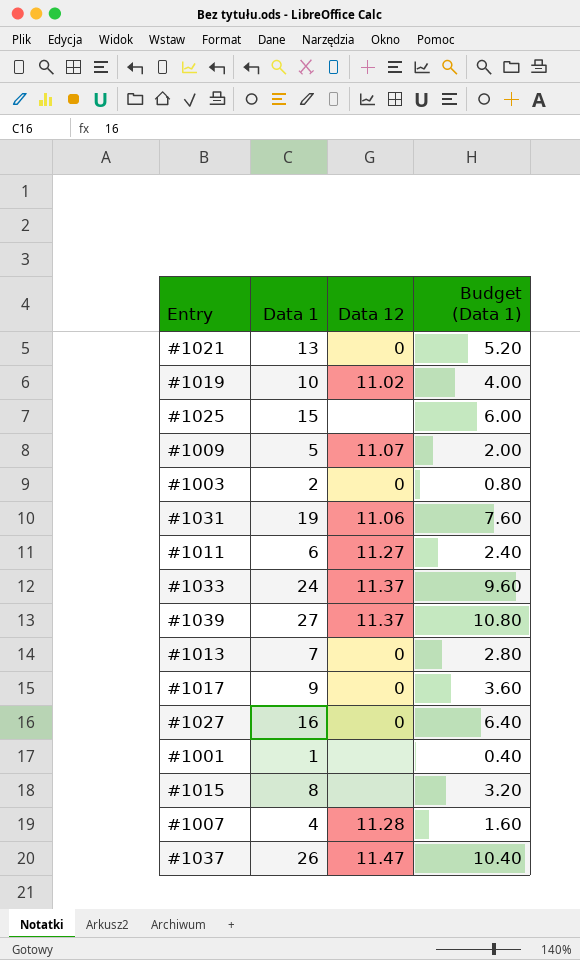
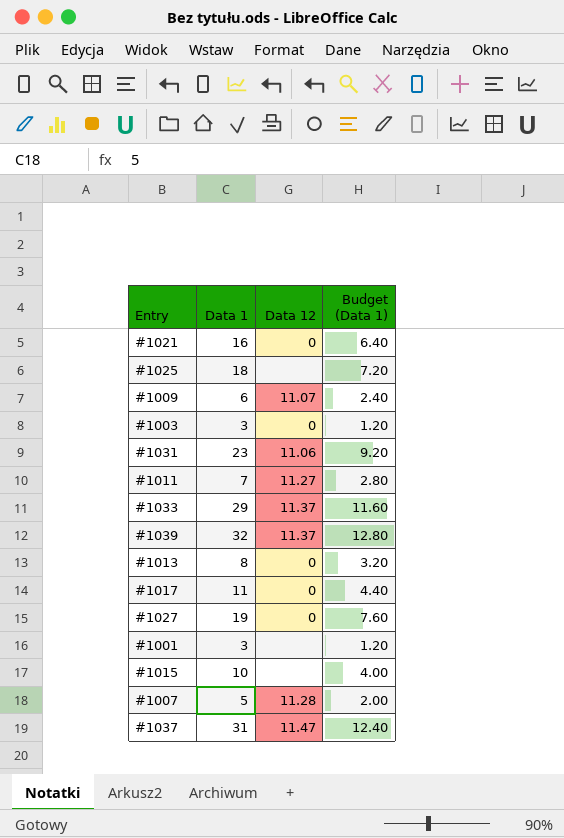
row #1019: 10 | 11.02 | 4.00 -> none
#1021 | Data 1: 13 -> 16
#1021 | Budget (Data 1): 5.20 -> 6.40
#1025 | Data 1: 15 -> 18
#1025 | Budget (Data 1): 6.00 -> 7.20
#1009 | Data 1: 5 -> 6
#1009 | Budget (Data 1): 2.00 -> 2.40
#1003 | Data 1: 2 -> 3
#1003 | Budget (Data 1): 0.80 -> 1.20
#1031 | Data 1: 19 -> 23
#1031 | Budget (Data 1): 7.60 -> 9.20
#1011 | Data 1: 6 -> 7
#1011 | Budget (Data 1): 2.40 -> 2.80
#1033 | Data 1: 24 -> 29
#1033 | Budget (Data 1): 9.60 -> 11.60
#1039 | Data 1: 27 -> 32
#1039 | Budget (Data 1): 10.80 -> 12.80
#1013 | Data 1: 7 -> 8
#1013 | Budget (Data 1): 2.80 -> 3.20
#1017 | Data 1: 9 -> 11
#1017 | Budget (Data 1): 3.60 -> 4.40
#1027 | Data 1: 16 -> 19
#1027 | Budget (Data 1): 6.40 -> 7.60
#1001 | Data 1: 1 -> 3
#1001 | Budget (Data 1): 0.40 -> 1.20
#1015 | Data 1: 8 -> 10
#1015 | Budget (Data 1): 3.20 -> 4.00
#1007 | Data 1: 4 -> 5
#1007 | Budget (Data 1): 1.60 -> 2.00
#1037 | Data 1: 26 -> 31
#1037 | Budget (Data 1): 10.40 -> 12.40

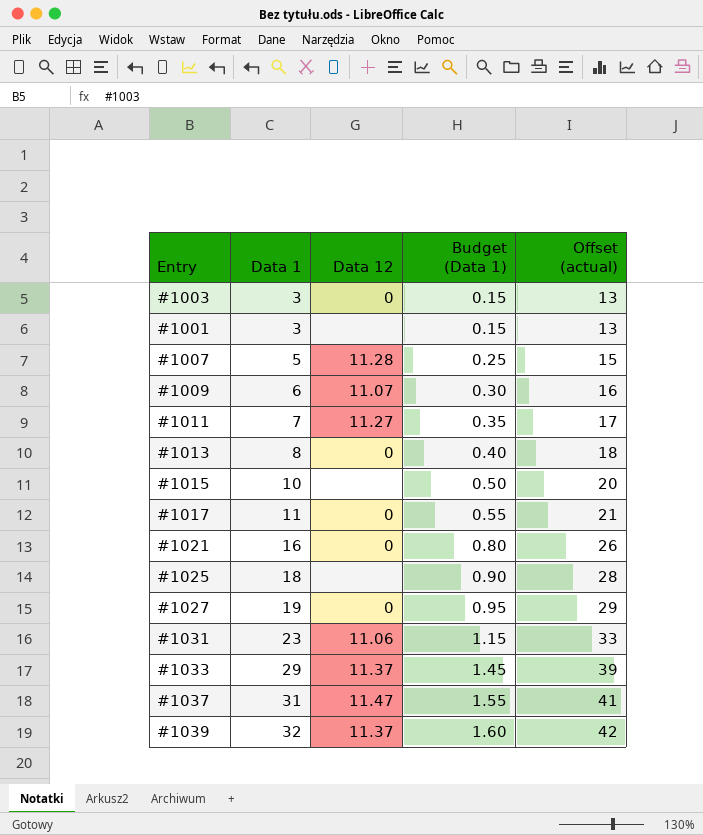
row order: none -> Data 1 ascending
column Budget (Data 1) | formula: [Data 1] * 0.4 -> [Data 1] * 0.05
column Offset (actual) | formula: none -> [Data 1] + 10

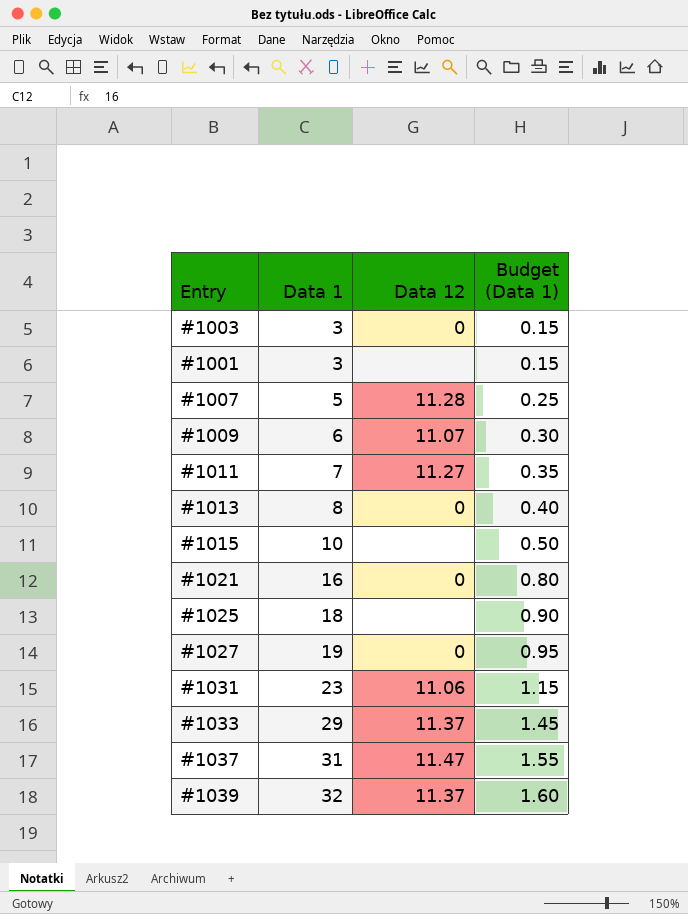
column Offset (actual) | formula: [Data 1] + 10 -> none
row #1017: 11 | 0 | 0.55 | 21 -> none

